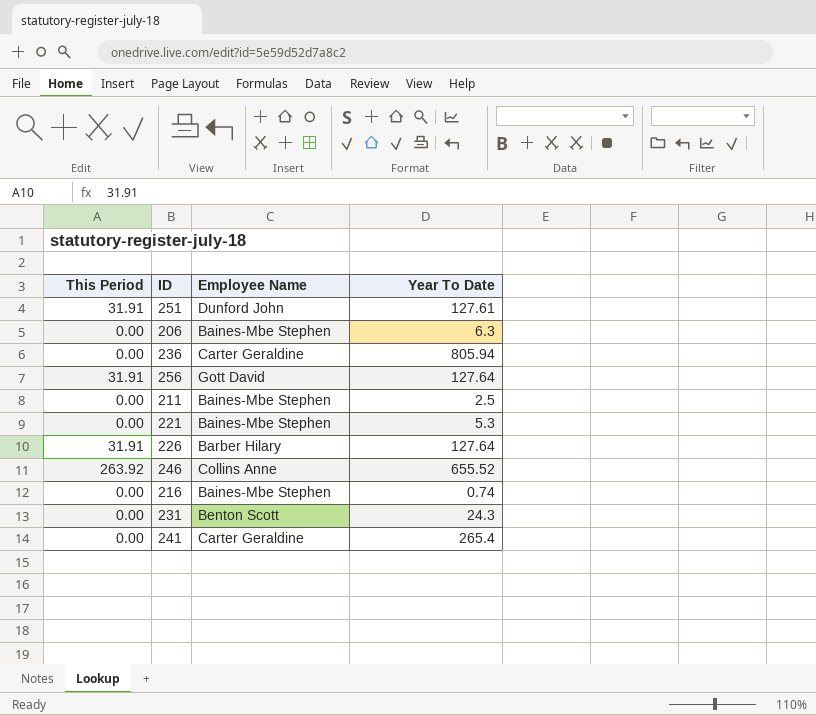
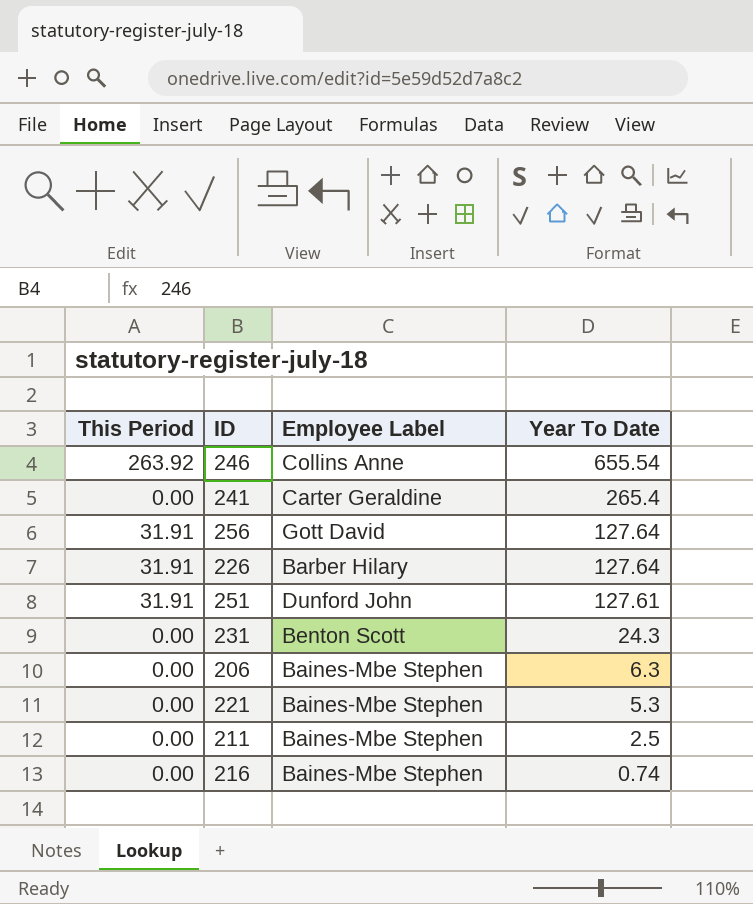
row order: none -> Year To Date descending
column name: Employee Name -> Employee Label
row 236: 0.00 | Carter Geraldine | 805.94 -> none
246 | Year To Date: 655.52 -> 655.54

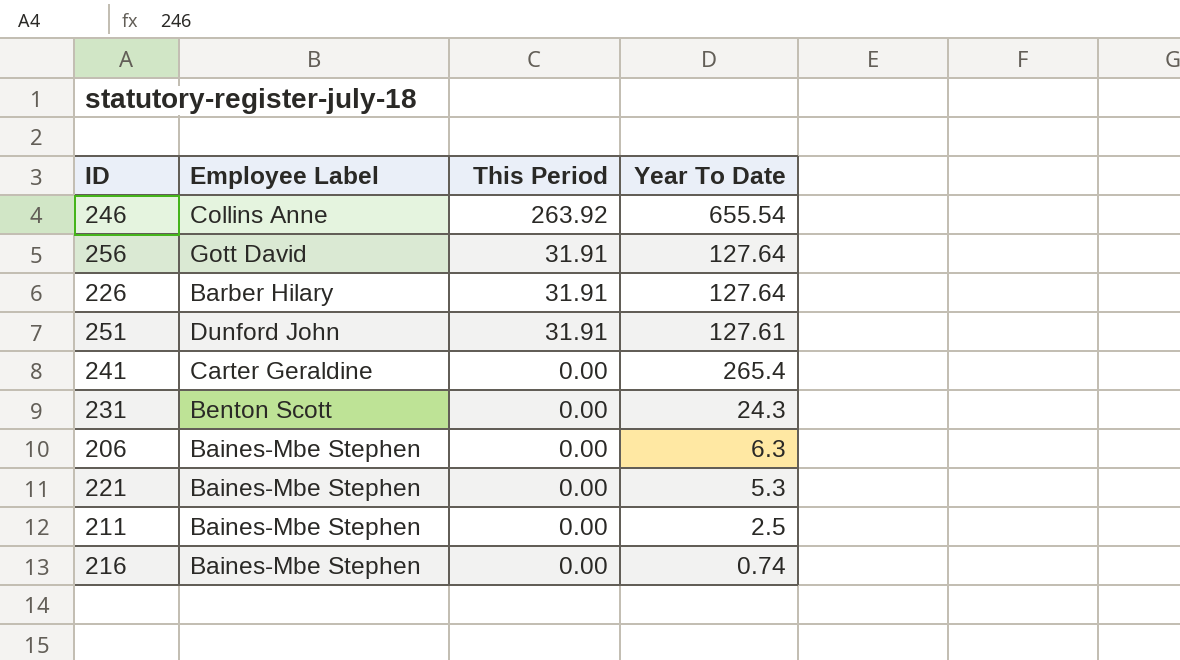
row order: Year To Date descending -> This Period descending
column This Period | position: 1 -> 3

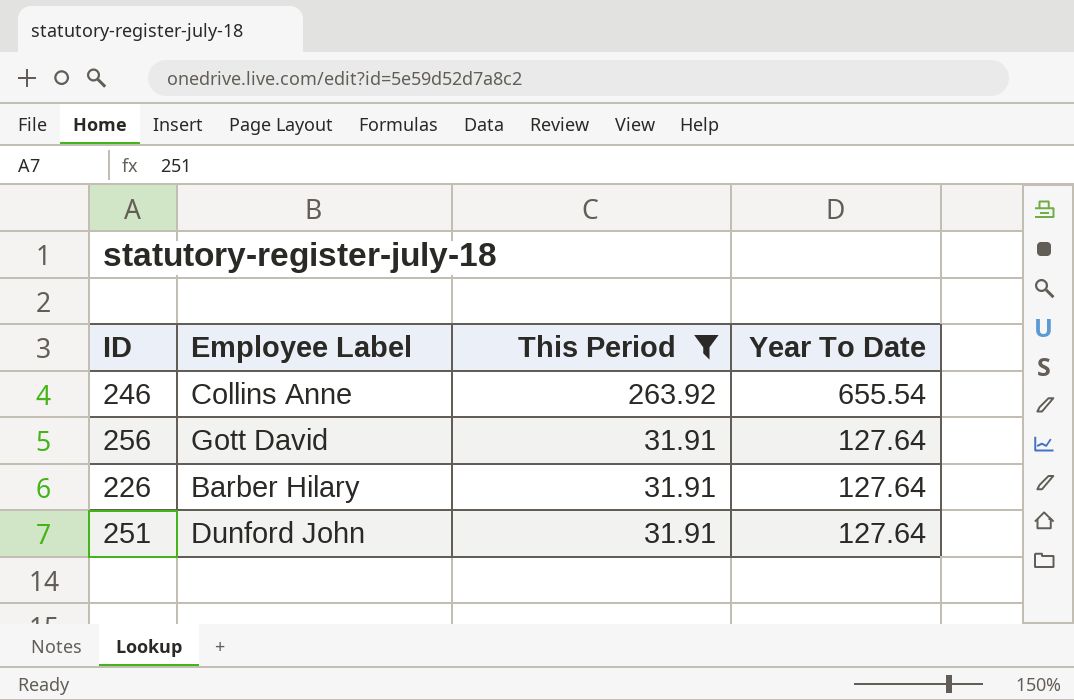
filter: none -> This Period != 0.00
251 | Year To Date: 127.61 -> 127.64

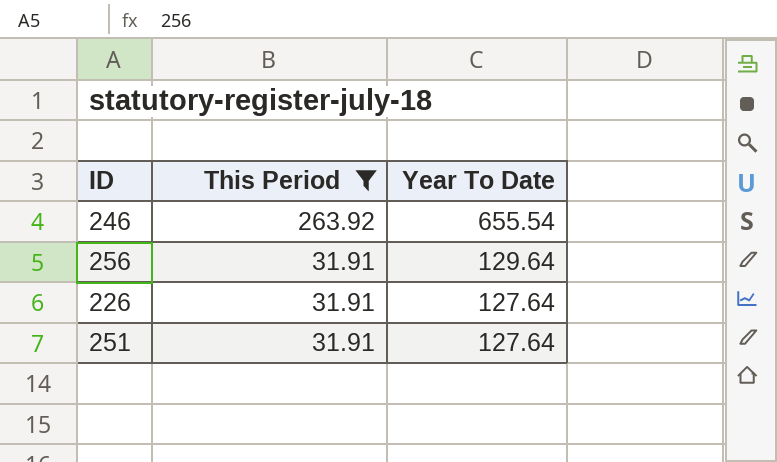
column Employee Label | position: 2 -> none
256 | Year To Date: 127.64 -> 129.64

